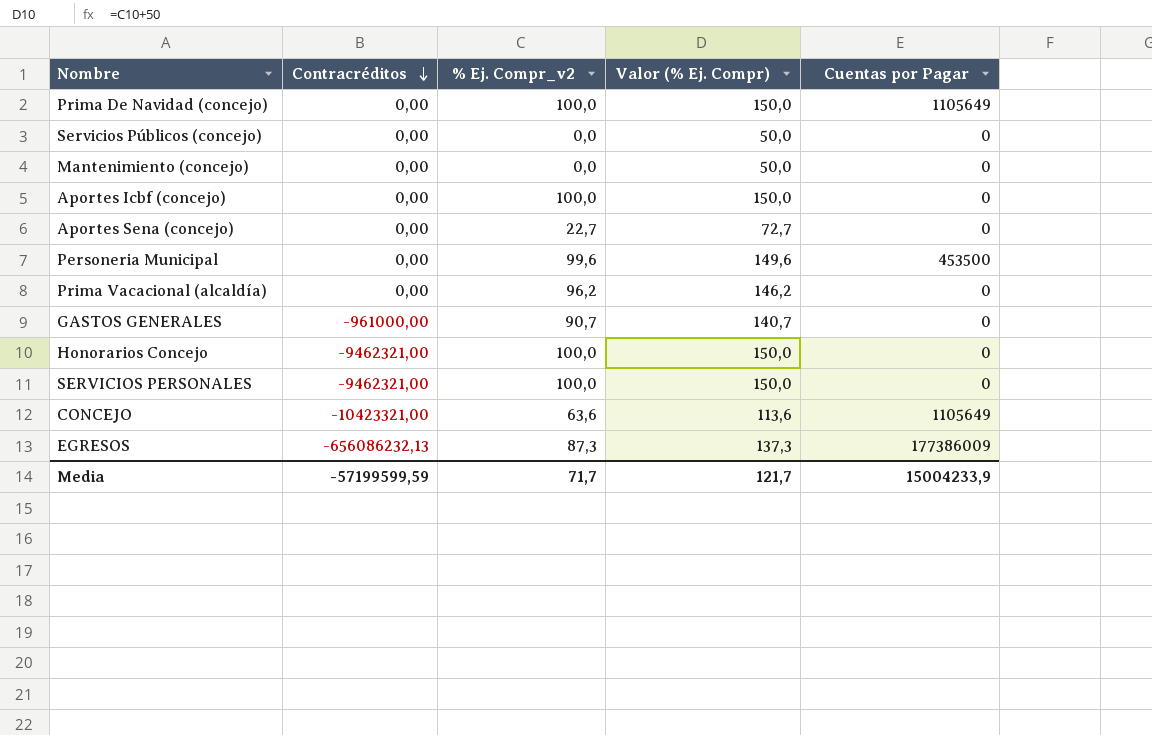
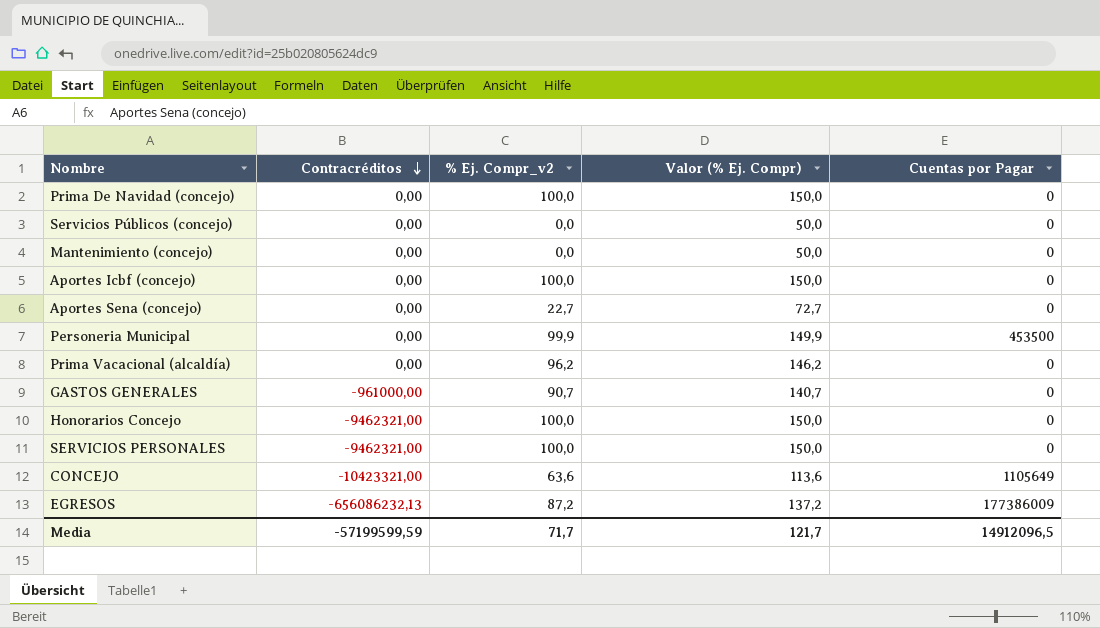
Prima De Navidad (concejo) | Cuentas por Pagar: 1105649 -> 0
Personeria Municipal | % Ej. Compr_v2: 99,6 -> 99,9
Personeria Municipal | Valor (% Ej. Compr): 149,6 -> 149,9
EGRESOS | % Ej. Compr_v2: 87,3 -> 87,2
EGRESOS | Valor (% Ej. Compr): 137,3 -> 137,2
Media | Cuentas por Pagar: 15004233,9 -> 14912096,5

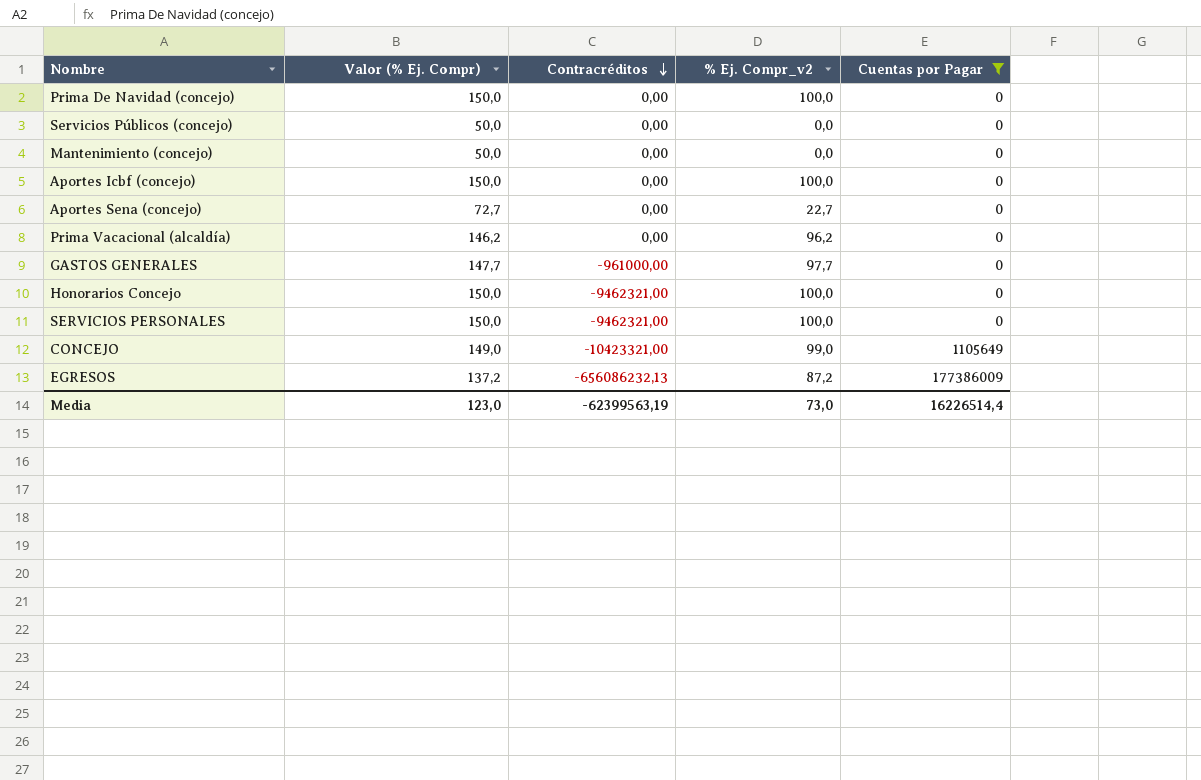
filter: none -> Cuentas por Pagar != 453500
column Valor (% Ej. Compr) | position: 4 -> 2
GASTOS GENERALES | Valor (% Ej. Compr): 140,7 -> 147,7
GASTOS GENERALES | % Ej. Compr_v2: 90,7 -> 97,7
CONCEJO | Valor (% Ej. Compr): 113,6 -> 149,0
CONCEJO | % Ej. Compr_v2: 63,6 -> 99,0
Media | Valor (% Ej. Compr): 121,7 -> 123,0
Media | Contracréditos: -57199599,59 -> -62399563,19
Media | % Ej. Compr_v2: 71,7 -> 73,0
Media | Cuentas por Pagar: 14912096,5 -> 16226514,4

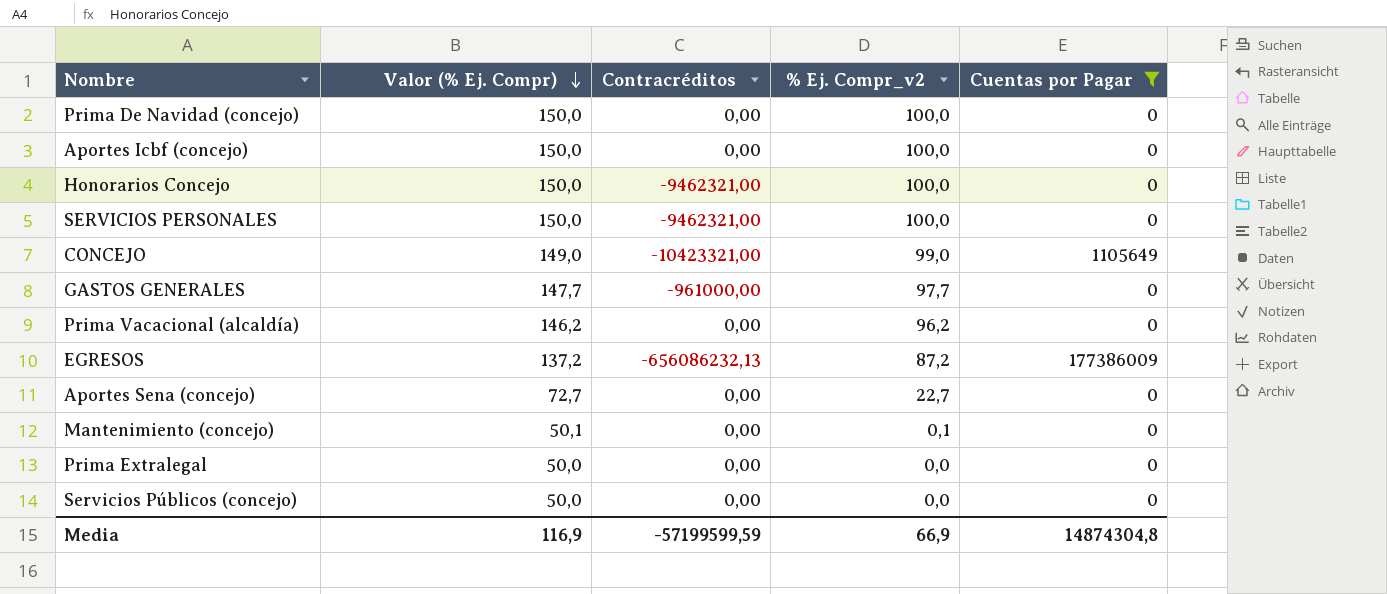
row order: Contracréditos descending -> Valor (% Ej. Compr) descending
Mantenimiento (concejo) | Valor (% Ej. Compr): 50,0 -> 50,1
Mantenimiento (concejo) | % Ej. Compr_v2: 0,0 -> 0,1
row Prima Extralegal: none -> 50,0 | 0,00 | 0,0 | 0
Media | Valor (% Ej. Compr): 123,0 -> 116,9
Media | Contracréditos: -62399563,19 -> -57199599,59
Media | % Ej. Compr_v2: 73,0 -> 66,9
Media | Cuentas por Pagar: 16226514,4 -> 14874304,8

